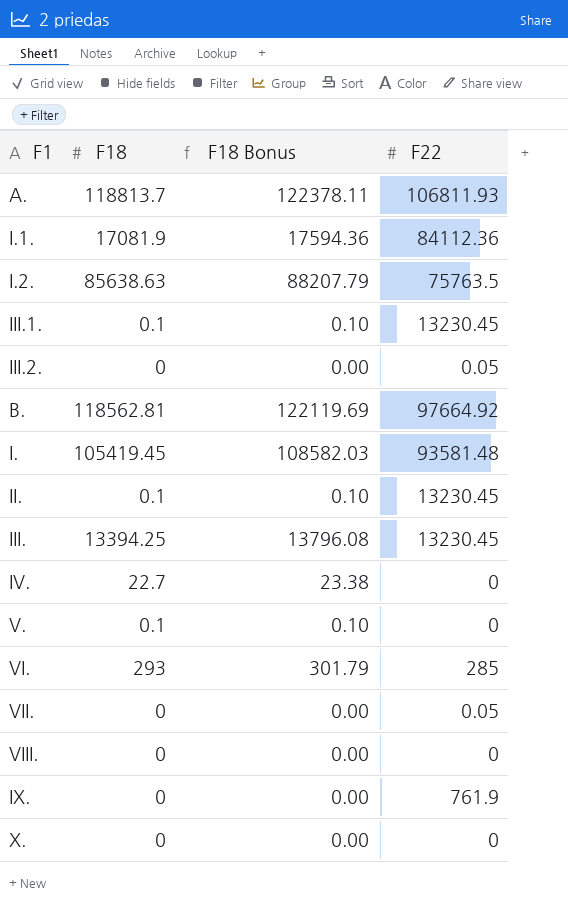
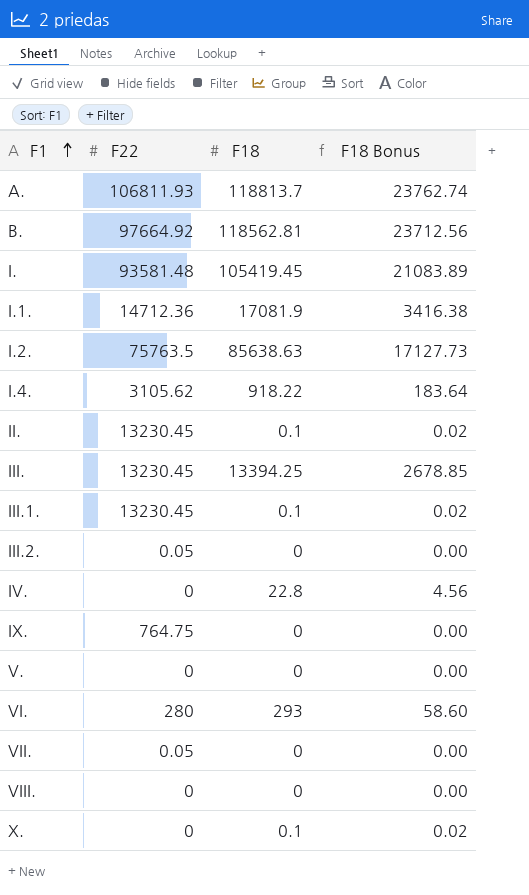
row order: none -> F1 ascending
column F22 | position: 4 -> 2
column F18 Bonus | formula: [F18] * 1.03 -> [F18] * 0.2
I.1. | F22: 84112.36 -> 14712.36
row I.4.: none -> 3105.62 | 918.22 | 183.64
IV. | F18: 22.7 -> 22.8
IX. | F22: 761.9 -> 764.75
V. | F18: 0.1 -> 0
VI. | F22: 285 -> 280
X. | F18: 0 -> 0.1

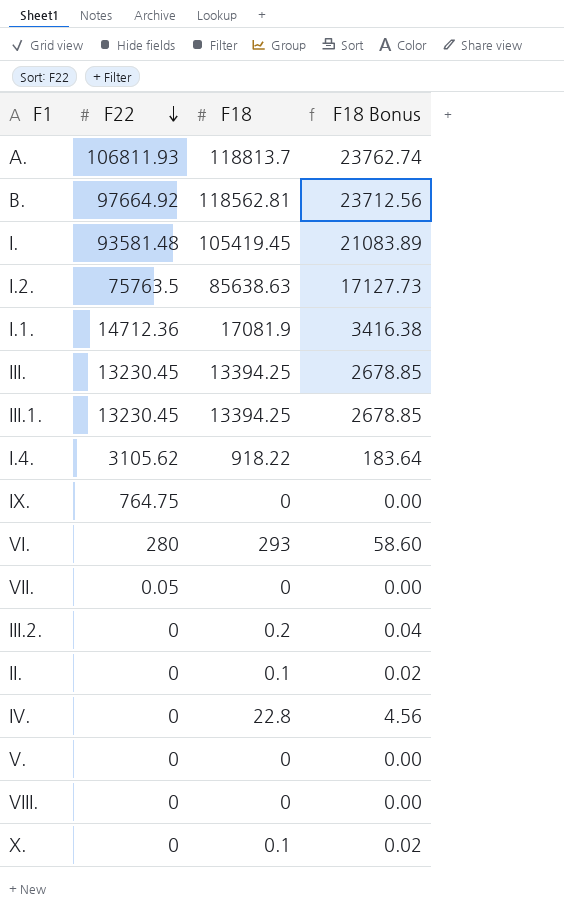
row order: F1 ascending -> F22 descending
III.1. | F18: 0.1 -> 13394.25
III.1. | F18 Bonus: 0.02 -> 2678.85
III.2. | F22: 0.05 -> 0
III.2. | F18: 0 -> 0.2
III.2. | F18 Bonus: 0.00 -> 0.04
II. | F22: 13230.45 -> 0

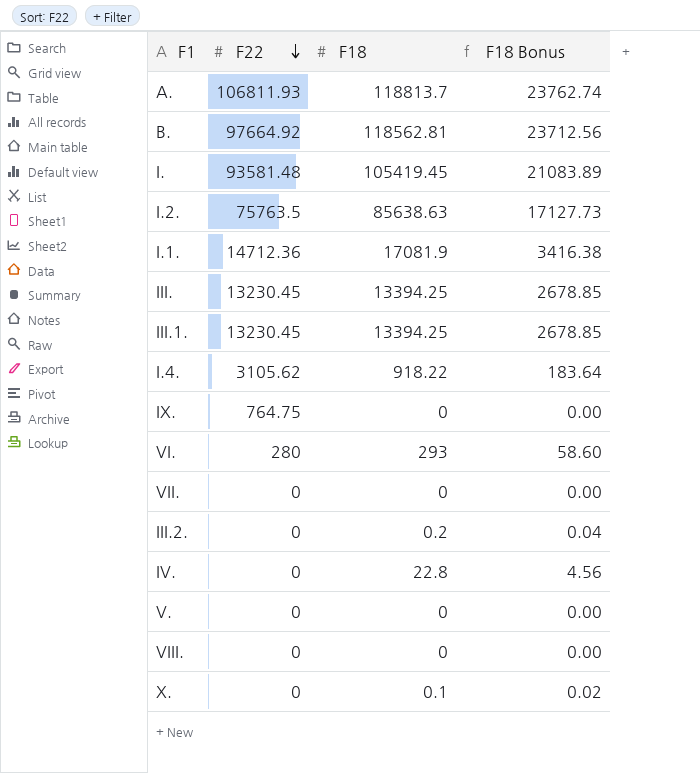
row II.: 0 | 0.1 | 0.02 -> none
VII. | F22: 0.05 -> 0

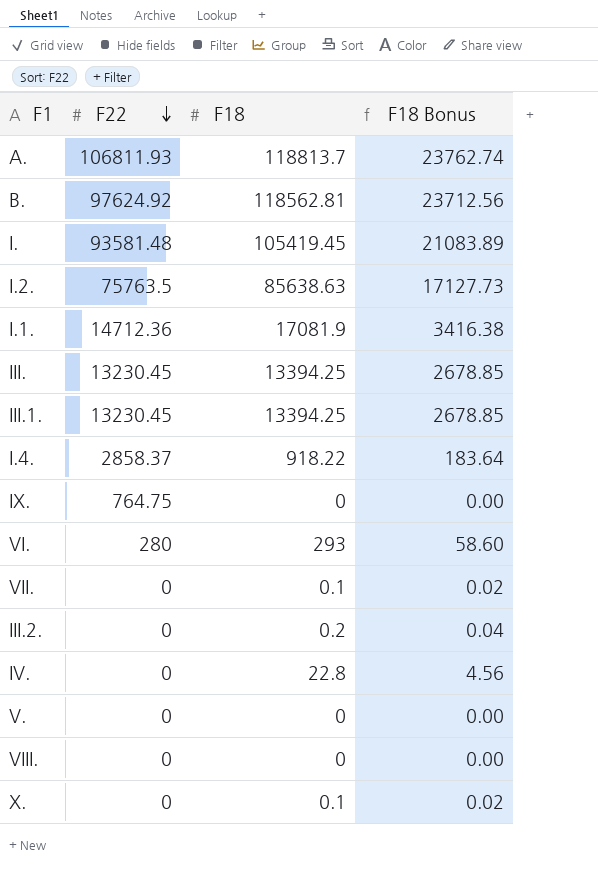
B. | F22: 97664.92 -> 97624.92
I.4. | F22: 3105.62 -> 2858.37
VII. | F18: 0 -> 0.1
VII. | F18 Bonus: 0.00 -> 0.02

